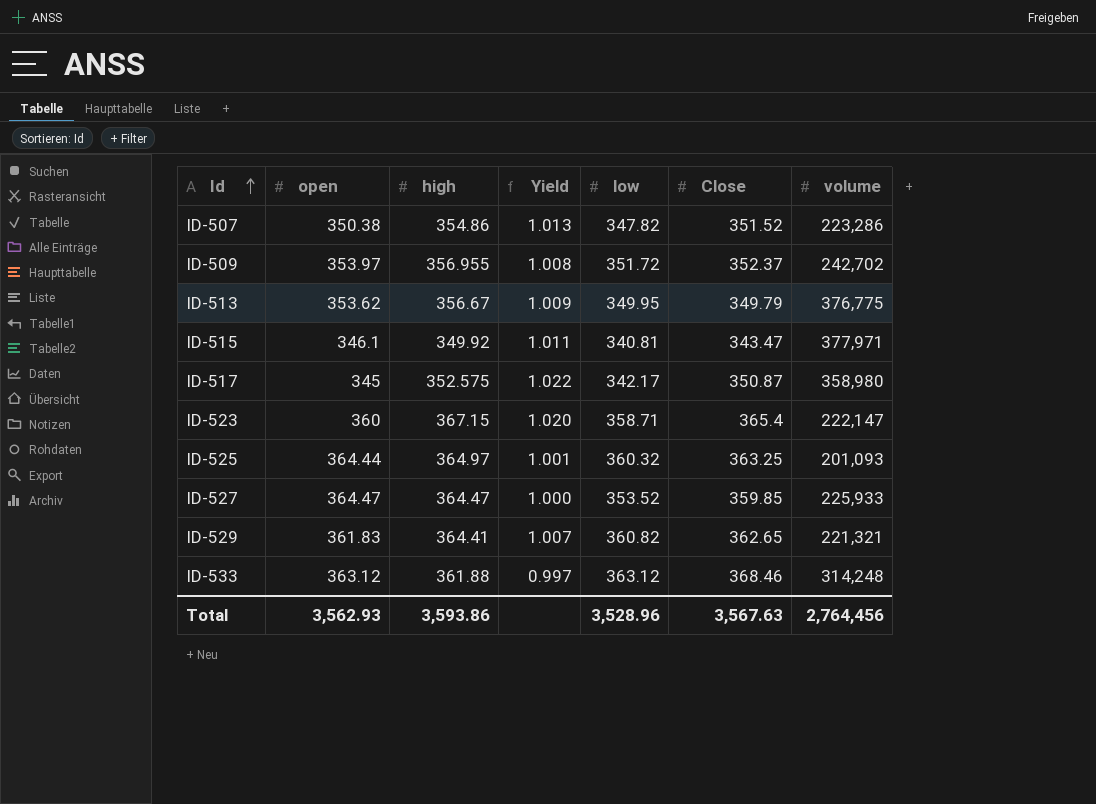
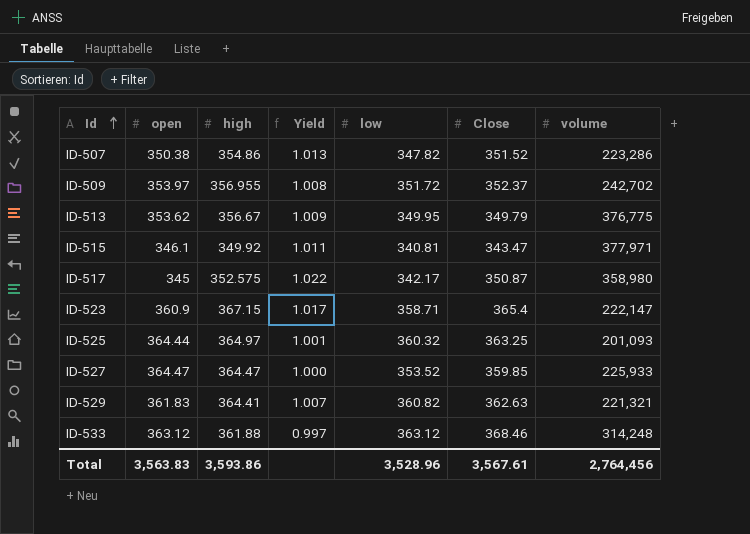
ID-523 | open: 360 -> 360.9
ID-523 | Yield: 1.020 -> 1.017
ID-529 | Close: 362.65 -> 362.63
Total | open: 3,562.93 -> 3,563.83
Total | Close: 3,567.63 -> 3,567.61

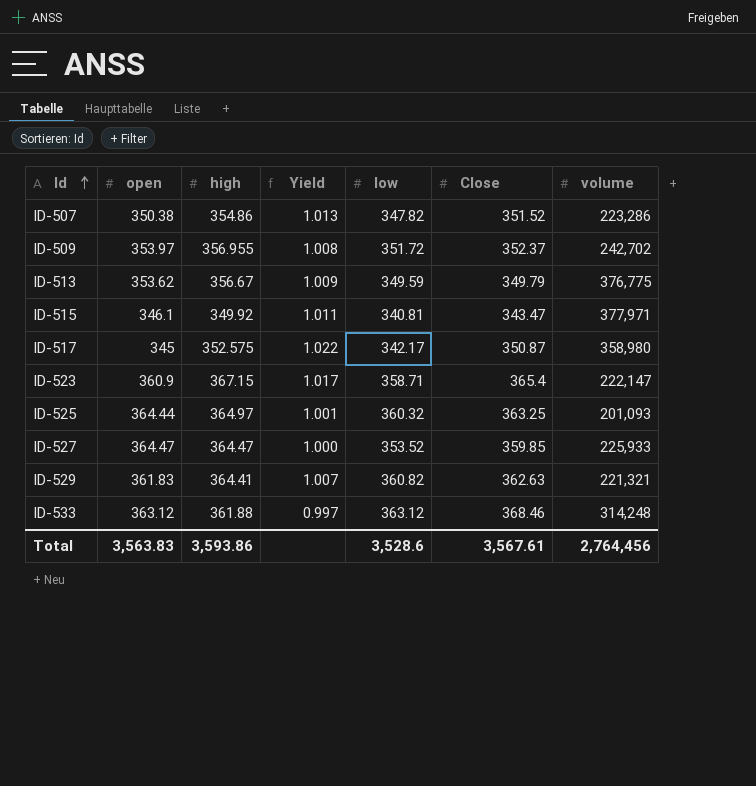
ID-513 | low: 349.95 -> 349.59
Total | low: 3,528.96 -> 3,528.6

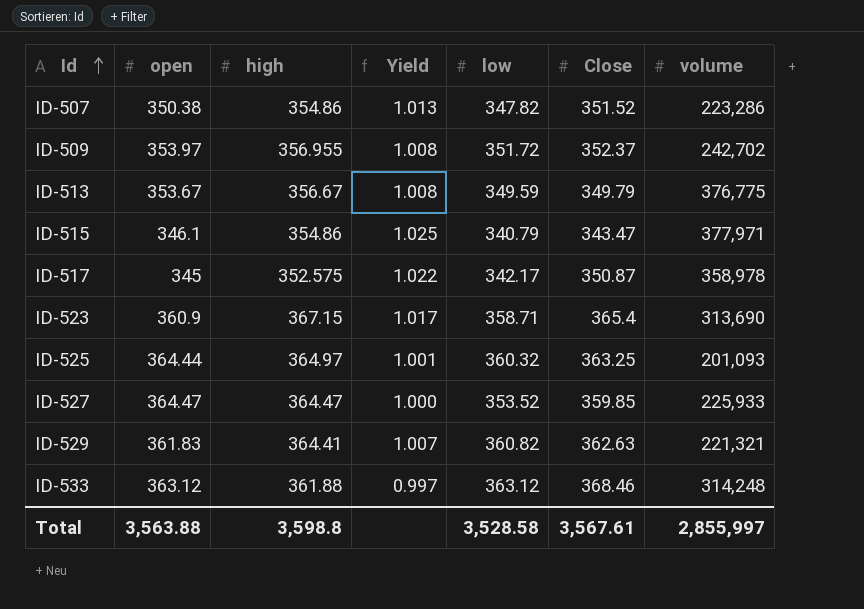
ID-513 | open: 353.62 -> 353.67
ID-513 | Yield: 1.009 -> 1.008
ID-515 | high: 349.92 -> 354.86
ID-515 | Yield: 1.011 -> 1.025
ID-515 | low: 340.81 -> 340.79
ID-517 | volume: 358,980 -> 358,978
ID-523 | volume: 222,147 -> 313,690
Total | open: 3,563.83 -> 3,563.88
Total | high: 3,593.86 -> 3,598.8
Total | low: 3,528.6 -> 3,528.58
Total | volume: 2,764,456 -> 2,855,997

